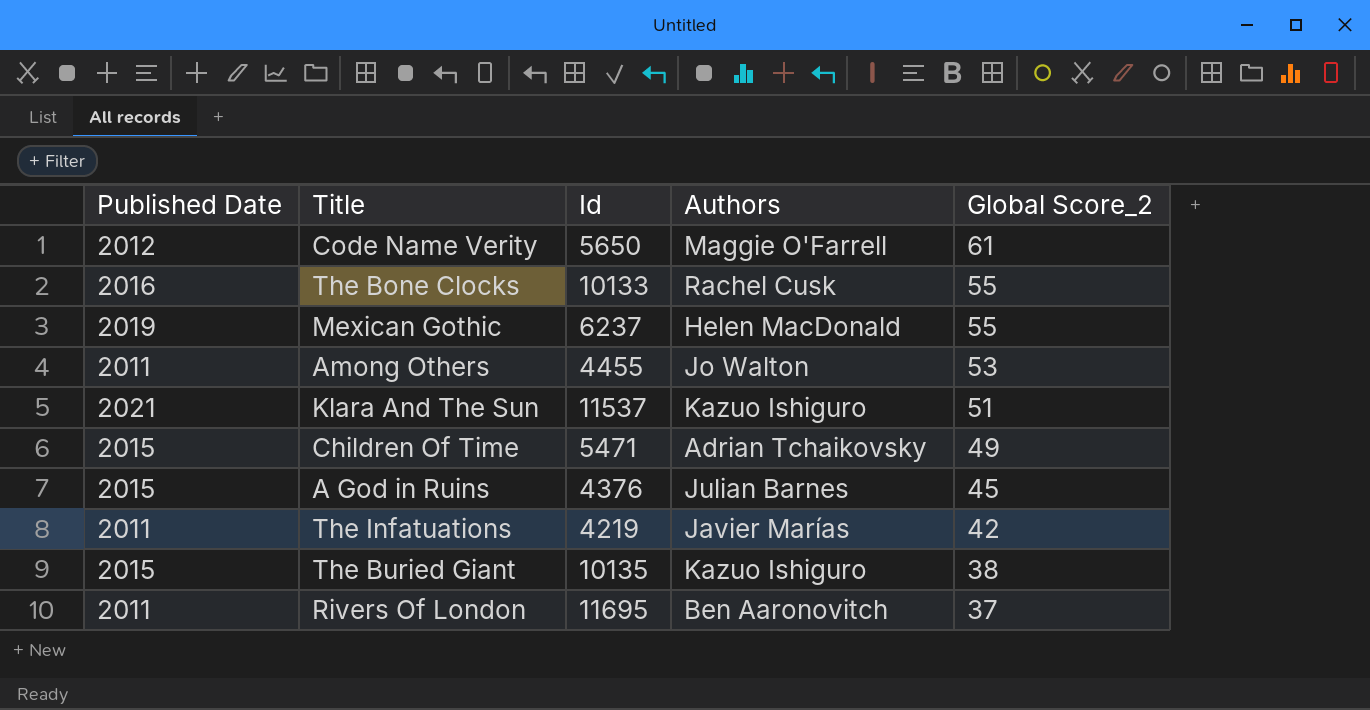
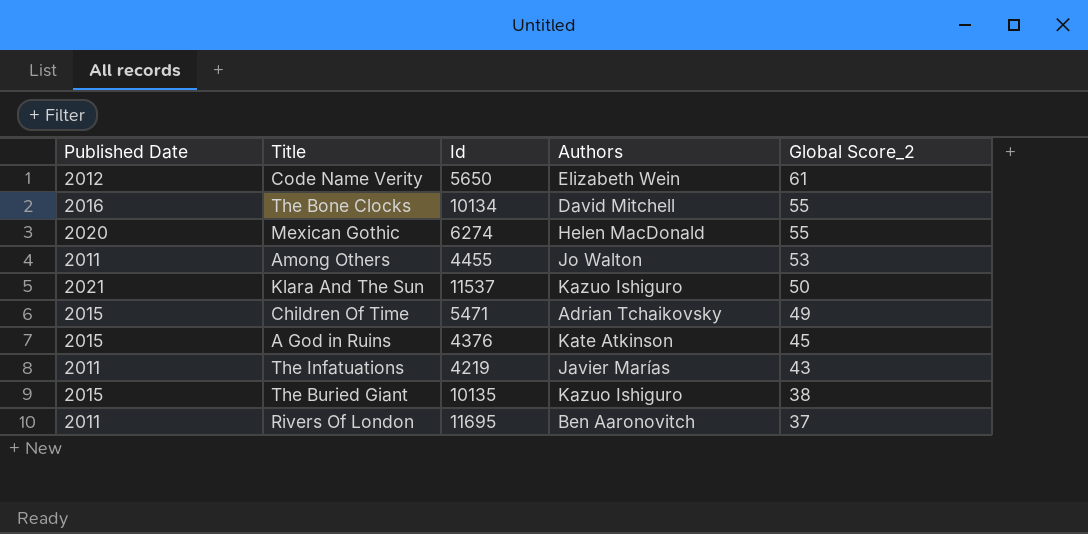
Code Name Verity | Authors: Maggie O'Farrell -> Elizabeth Wein
The Bone Clocks | Id: 10133 -> 10134
The Bone Clocks | Authors: Rachel Cusk -> David Mitchell
Mexican Gothic | Published Date: 2019 -> 2020
Mexican Gothic | Id: 6237 -> 6274
Klara And The Sun | Global Score_2: 51 -> 50
A God in Ruins | Authors: Julian Barnes -> Kate Atkinson
The Infatuations | Global Score_2: 42 -> 43

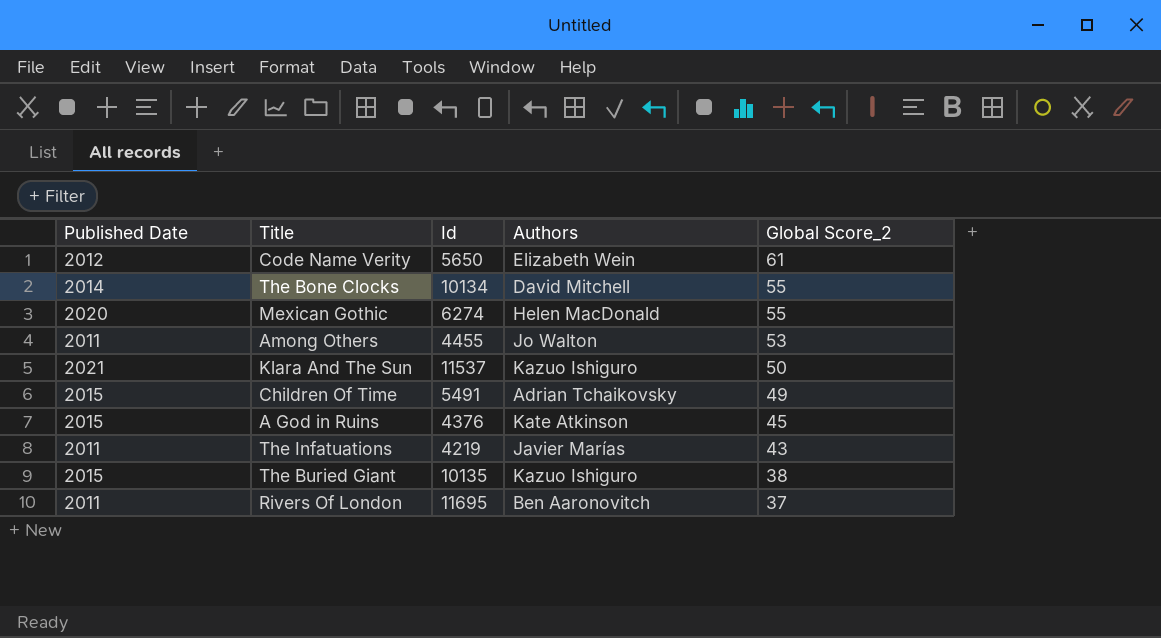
The Bone Clocks | Published Date: 2016 -> 2014
Children Of Time | Id: 5471 -> 5491

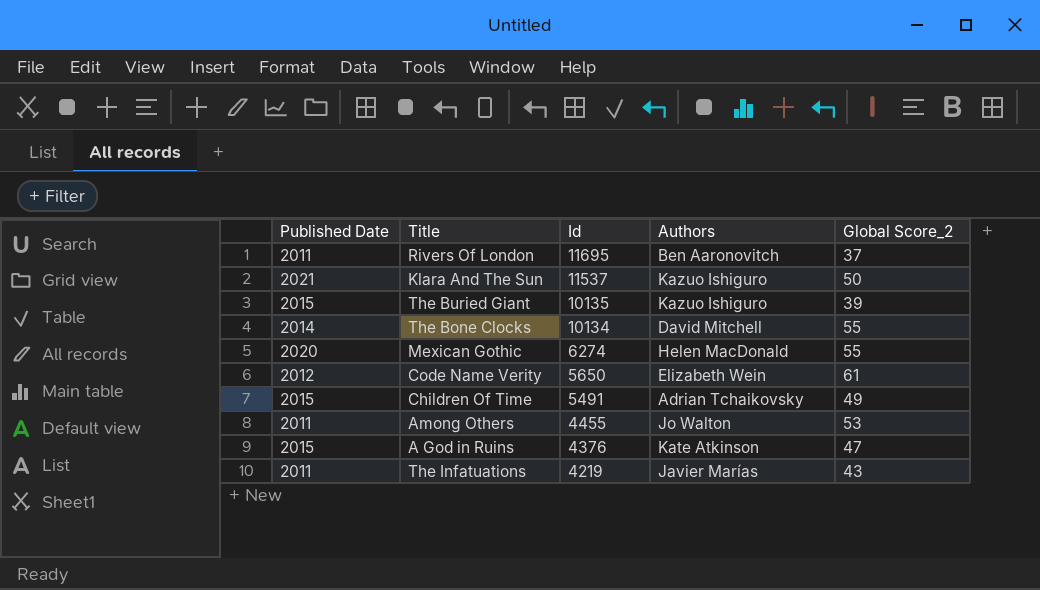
row order: Global Score_2 descending -> Id descending
The Buried Giant | Global Score_2: 38 -> 39
A God in Ruins | Global Score_2: 45 -> 47

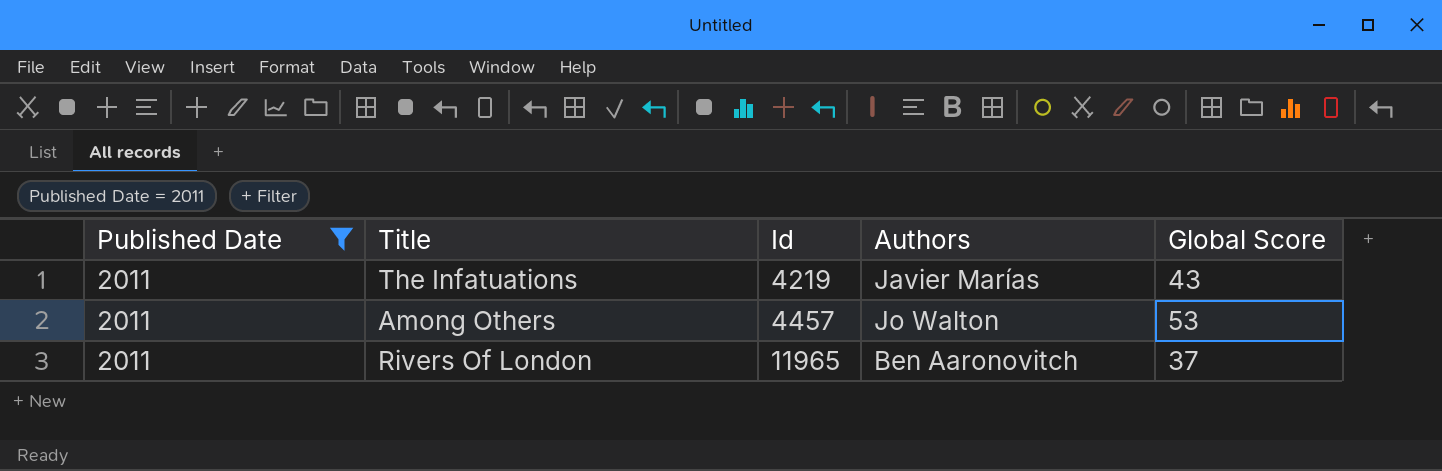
filter: none -> Published Date = 2011
row order: Id descending -> Id ascending
column name: Global Score_2 -> Global Score
Among Others | Id: 4455 -> 4457
Rivers Of London | Id: 11695 -> 11965

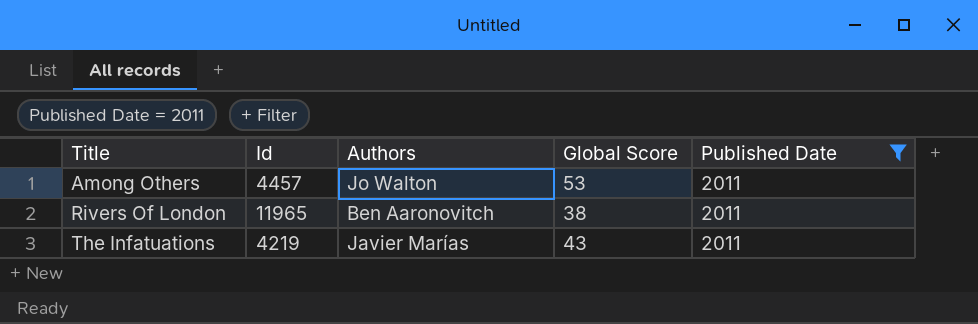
row order: Id ascending -> Title ascending
column Published Date | position: 1 -> 5
Rivers Of London | Global Score: 37 -> 38

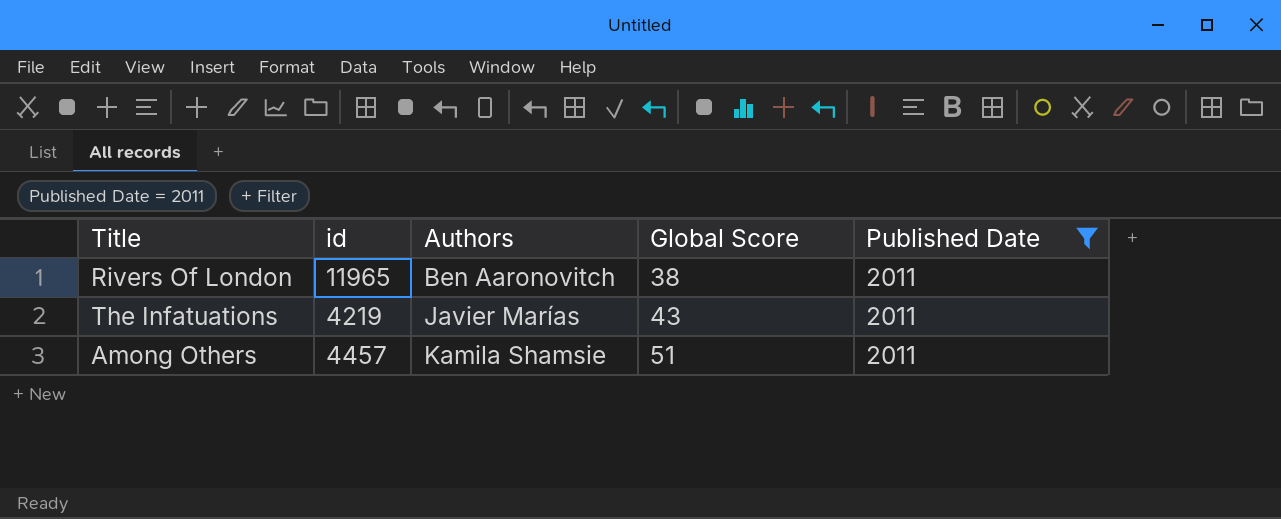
row order: Title ascending -> Authors ascending
column name: Id -> id
Among Others | Authors: Jo Walton -> Kamila Shamsie
Among Others | Global Score: 53 -> 51

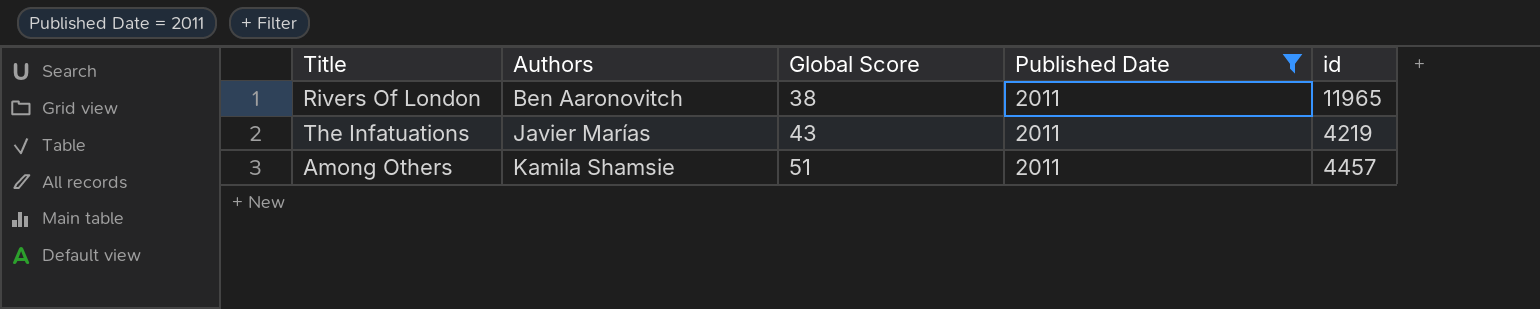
column id | position: 2 -> 5

